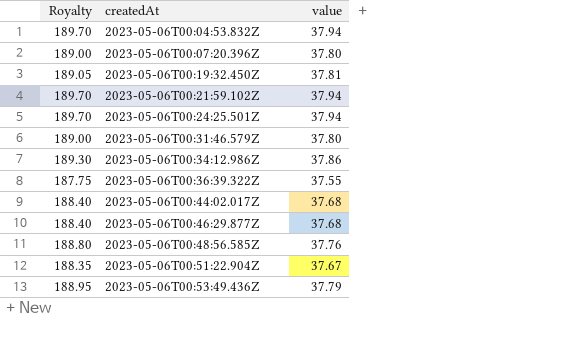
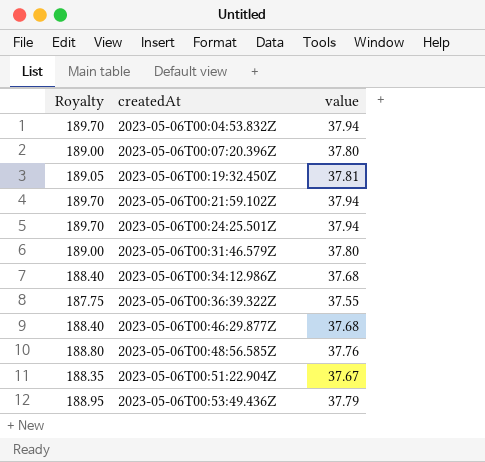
row 2023-05-06T00:44:02.017Z: 188.40 | 37.68 -> none
2023-05-06T00:34:12.986Z | Royalty: 189.30 -> 188.40
2023-05-06T00:34:12.986Z | value: 37.86 -> 37.68

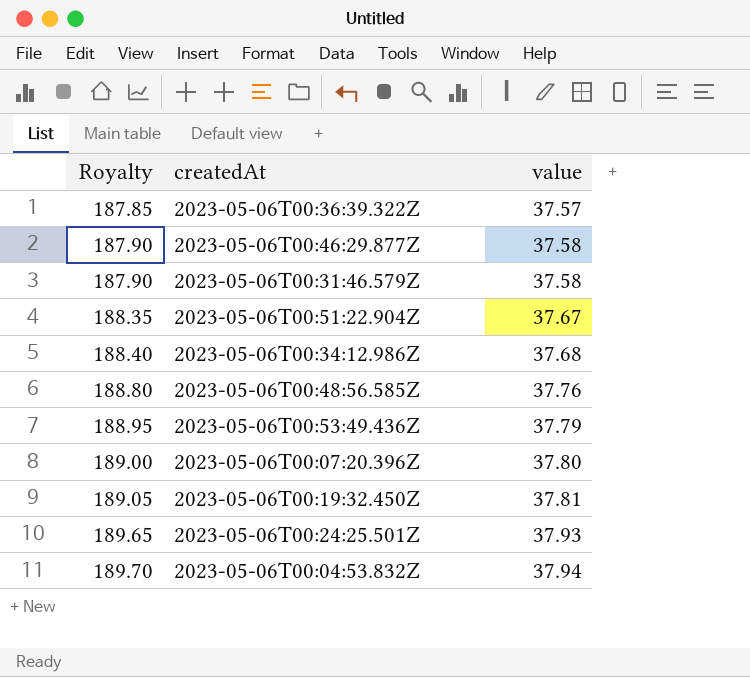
row order: createdAt ascending -> Royalty ascending
row 2023-05-06T00:21:59.102Z: 189.70 | 37.94 -> none
2023-05-06T00:36:39.322Z | Royalty: 187.75 -> 187.85
2023-05-06T00:36:39.322Z | value: 37.55 -> 37.57
2023-05-06T00:46:29.877Z | Royalty: 188.40 -> 187.90
2023-05-06T00:46:29.877Z | value: 37.68 -> 37.58
2023-05-06T00:31:46.579Z | Royalty: 189.00 -> 187.90
2023-05-06T00:31:46.579Z | value: 37.80 -> 37.58
2023-05-06T00:24:25.501Z | Royalty: 189.70 -> 189.65
2023-05-06T00:24:25.501Z | value: 37.94 -> 37.93

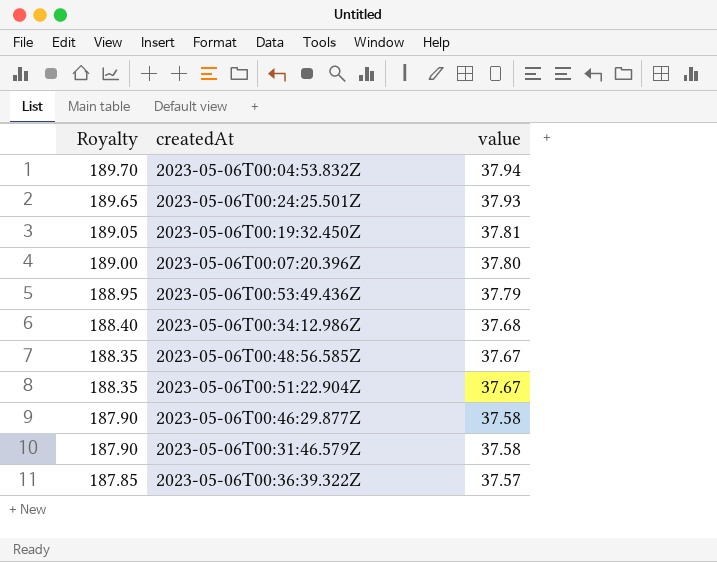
row order: Royalty ascending -> Royalty descending
2023-05-06T00:48:56.585Z | Royalty: 188.80 -> 188.35
2023-05-06T00:48:56.585Z | value: 37.76 -> 37.67

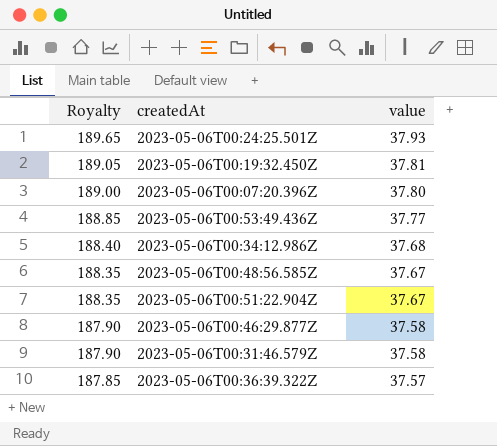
row 2023-05-06T00:04:53.832Z: 189.70 | 37.94 -> none
2023-05-06T00:53:49.436Z | Royalty: 188.95 -> 188.85
2023-05-06T00:53:49.436Z | value: 37.79 -> 37.77

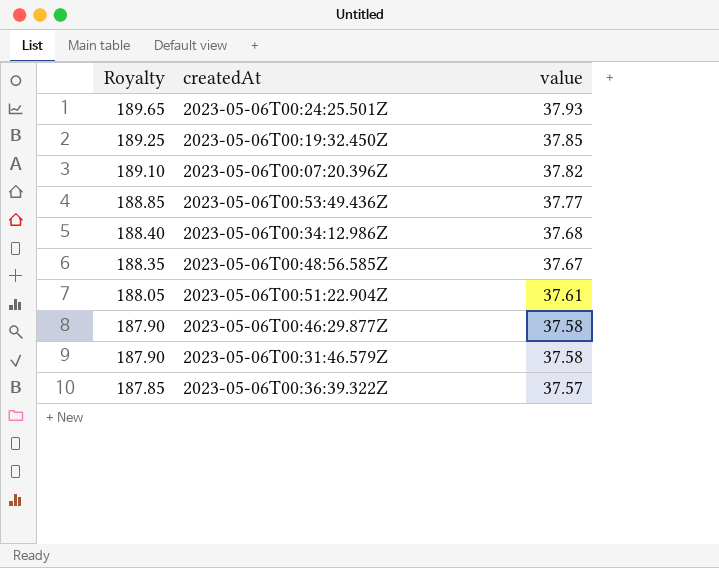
2023-05-06T00:19:32.450Z | Royalty: 189.05 -> 189.25
2023-05-06T00:19:32.450Z | value: 37.81 -> 37.85
2023-05-06T00:07:20.396Z | Royalty: 189.00 -> 189.10
2023-05-06T00:07:20.396Z | value: 37.80 -> 37.82
2023-05-06T00:51:22.904Z | Royalty: 188.35 -> 188.05
2023-05-06T00:51:22.904Z | value: 37.67 -> 37.61

